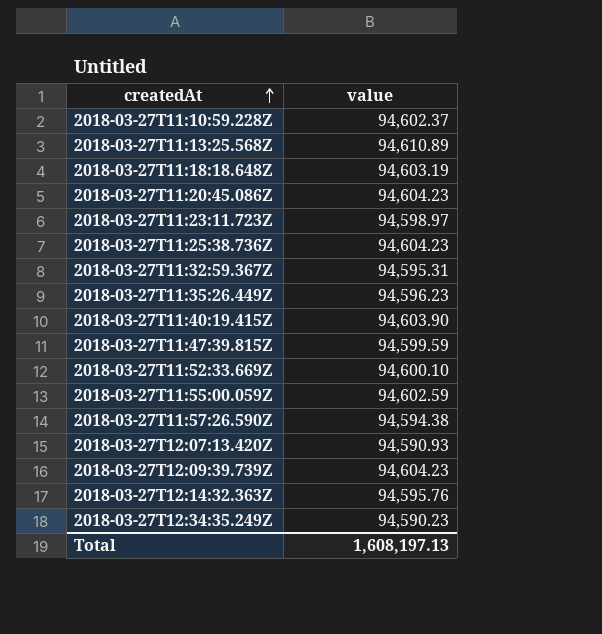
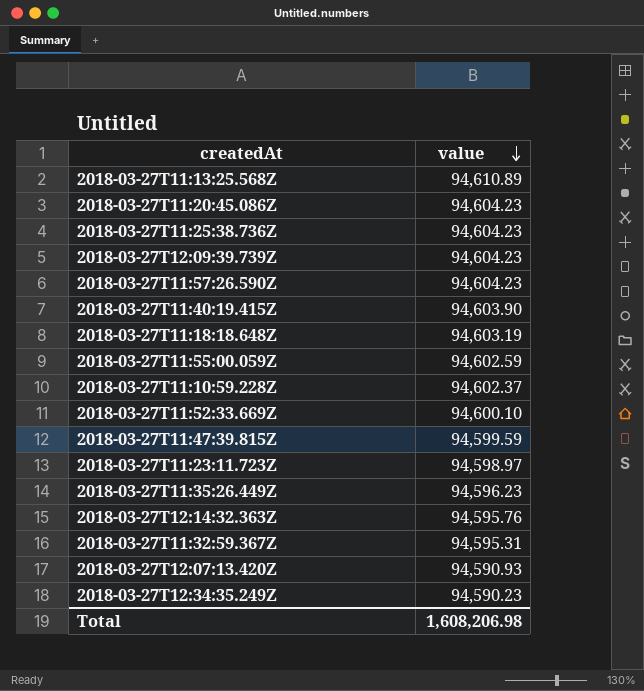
row order: createdAt ascending -> value descending
2018-03-27T11:57:26.590Z | value: 94,594.38 -> 94,604.23
Total | value: 1,608,197.13 -> 1,608,206.98

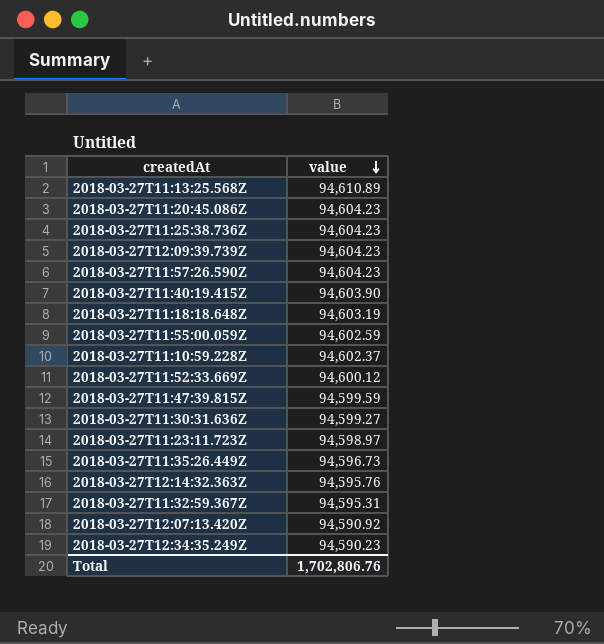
2018-03-27T11:52:33.669Z | value: 94,600.10 -> 94,600.12
row 2018-03-27T11:30:31.636Z: none -> 94,599.27
2018-03-27T11:35:26.449Z | value: 94,596.23 -> 94,596.73
2018-03-27T12:07:13.420Z | value: 94,590.93 -> 94,590.92
Total | value: 1,608,206.98 -> 1,702,806.76

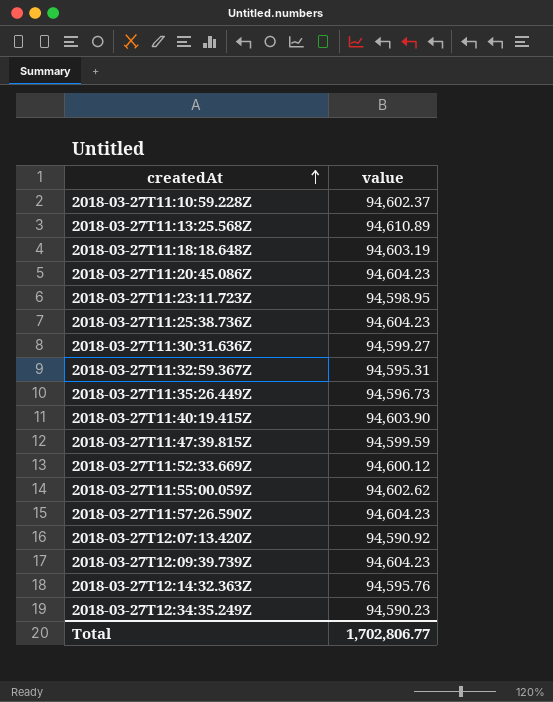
row order: value descending -> createdAt ascending
2018-03-27T11:23:11.723Z | value: 94,598.97 -> 94,598.95
2018-03-27T11:55:00.059Z | value: 94,602.59 -> 94,602.62
Total | value: 1,702,806.76 -> 1,702,806.77

